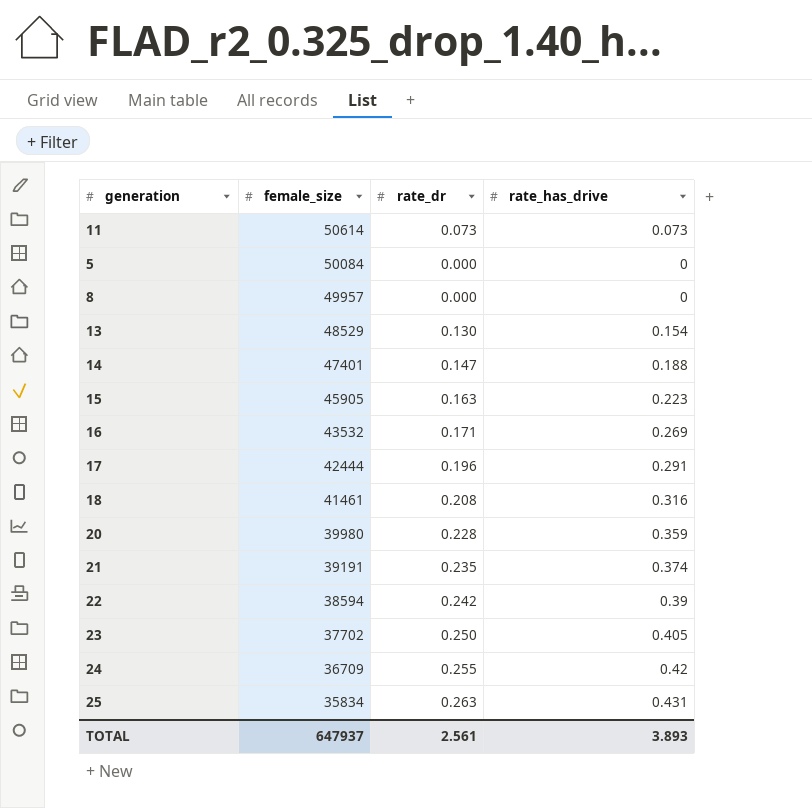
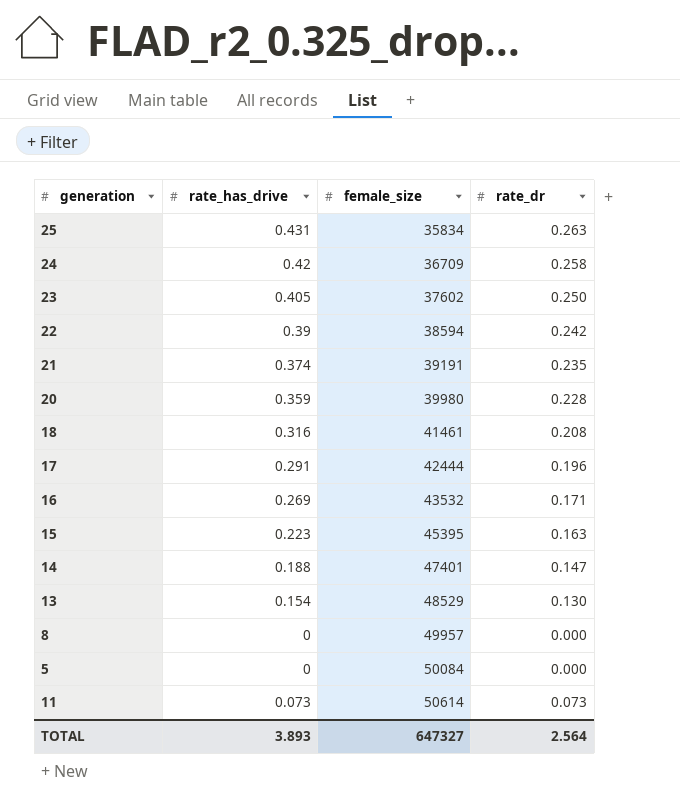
row order: female_size descending -> female_size ascending
column rate_has_drive | position: 4 -> 2
24 | rate_dr: 0.255 -> 0.258
23 | female_size: 37702 -> 37602
15 | female_size: 45905 -> 45395
TOTAL | female_size: 647937 -> 647327
TOTAL | rate_dr: 2.561 -> 2.564

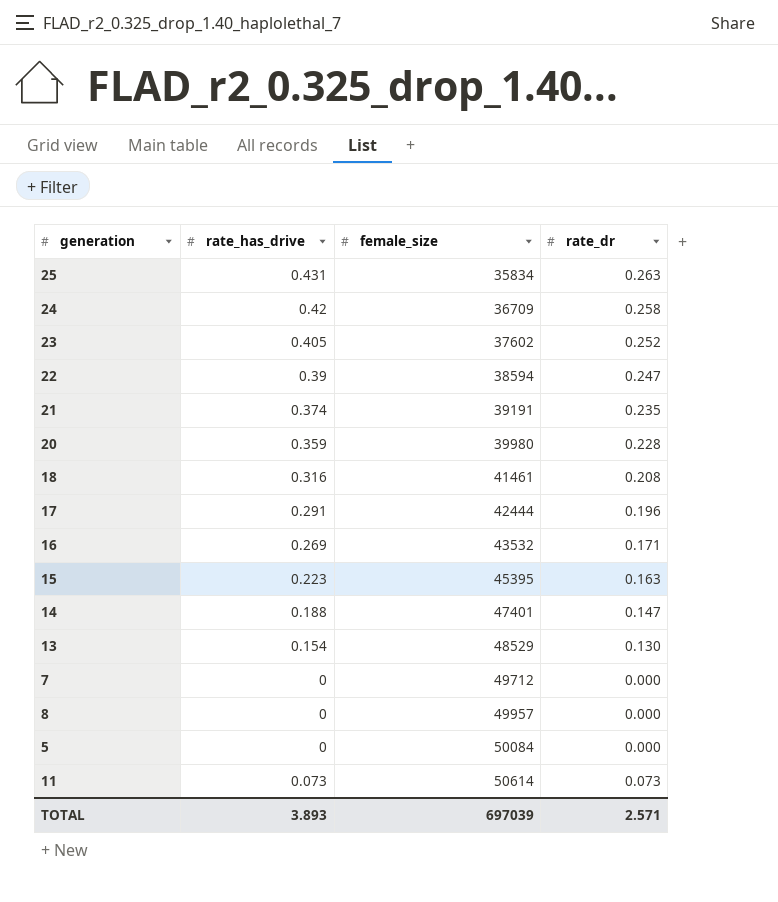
23 | rate_dr: 0.250 -> 0.252
22 | rate_dr: 0.242 -> 0.247
row 7: none -> 0 | 49712 | 0.000
TOTAL | female_size: 647327 -> 697039
TOTAL | rate_dr: 2.564 -> 2.571

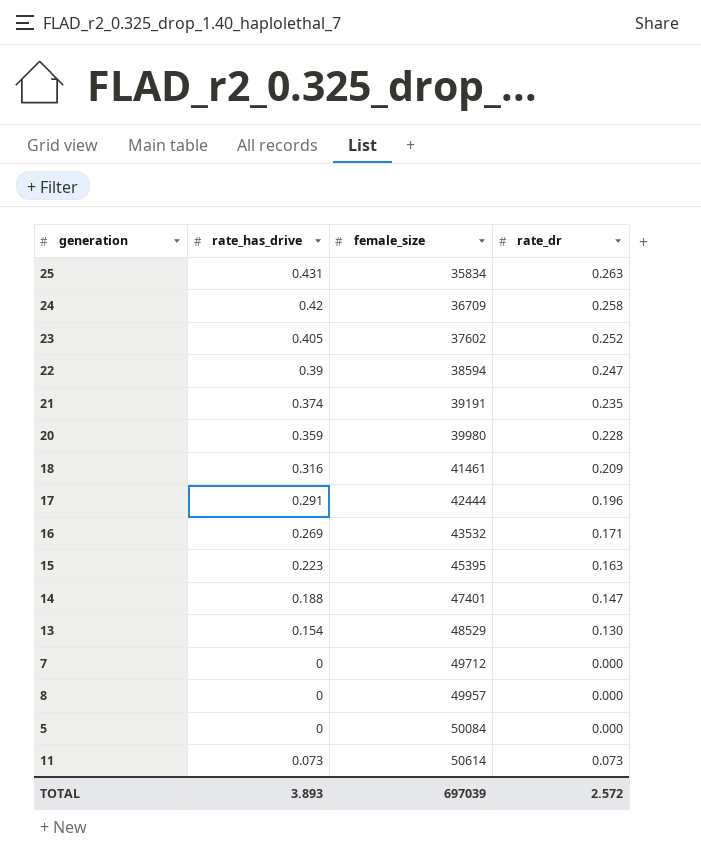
18 | rate_dr: 0.208 -> 0.209
TOTAL | rate_dr: 2.571 -> 2.572

